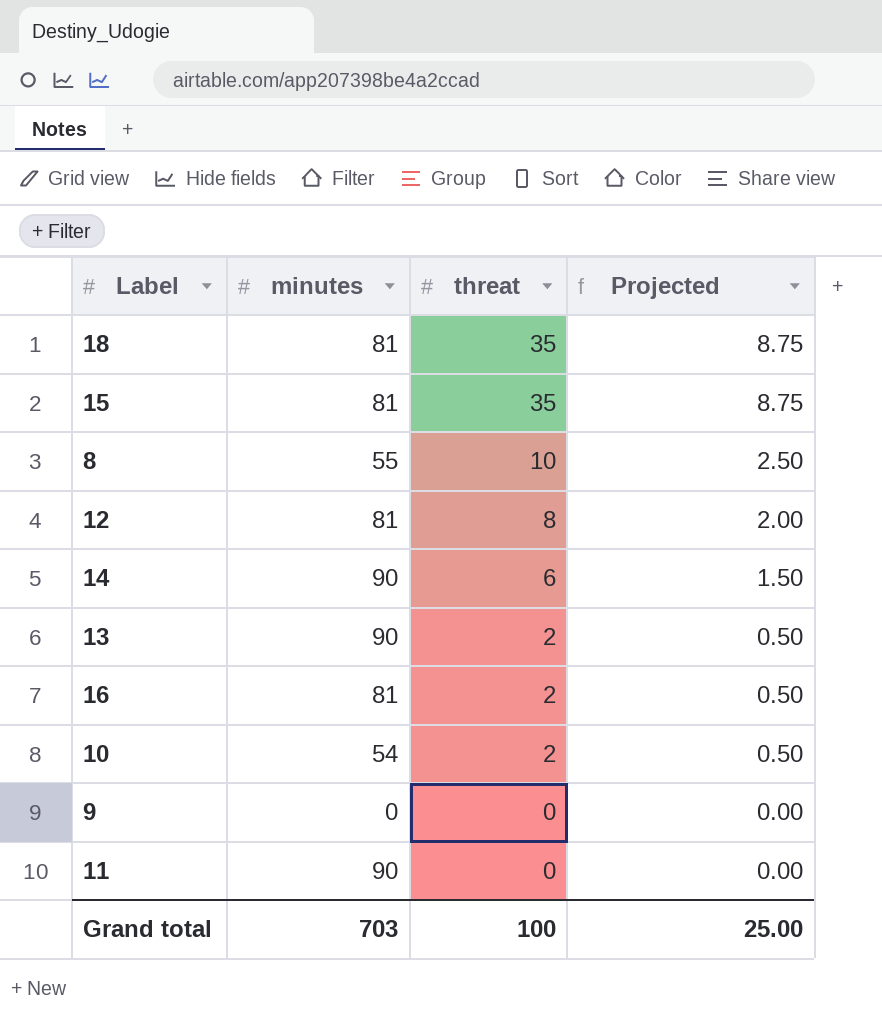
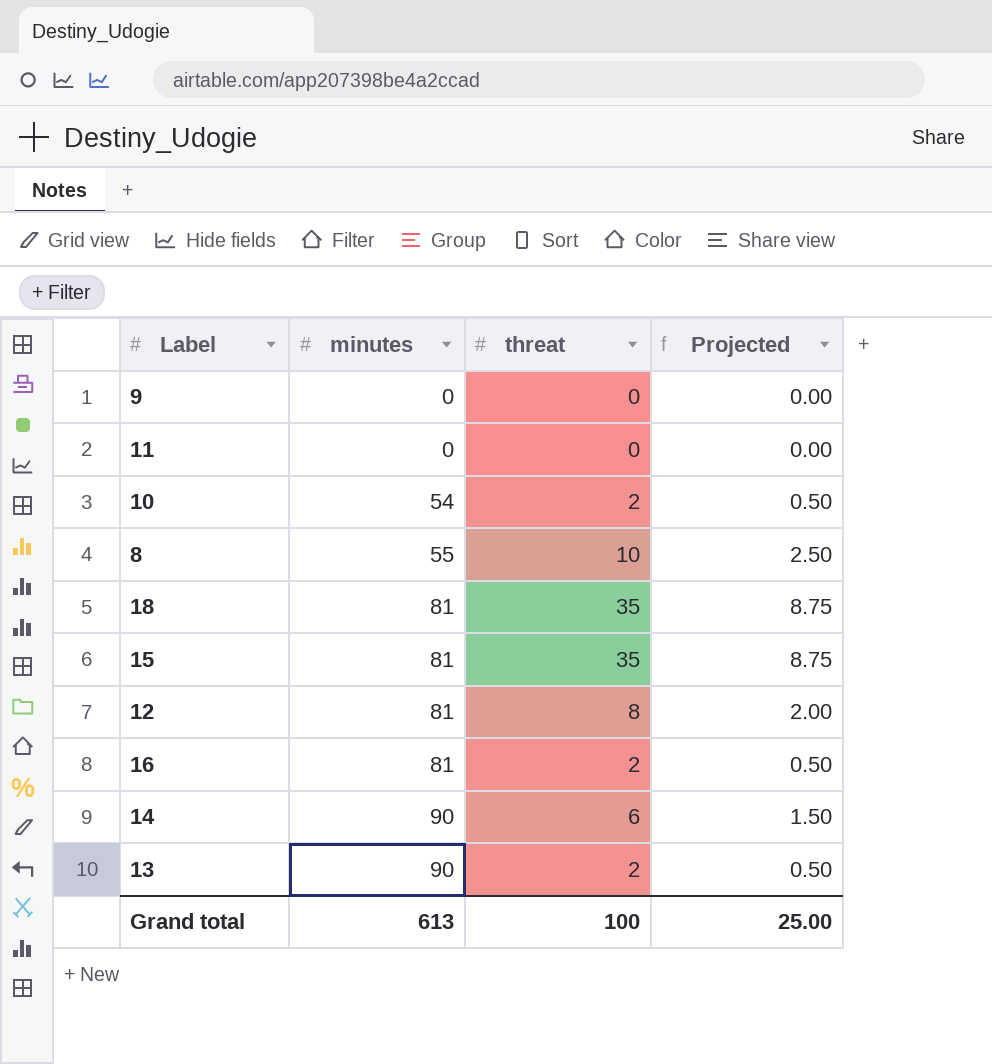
row order: threat descending -> minutes ascending
11 | minutes: 90 -> 0
Grand total | minutes: 703 -> 613

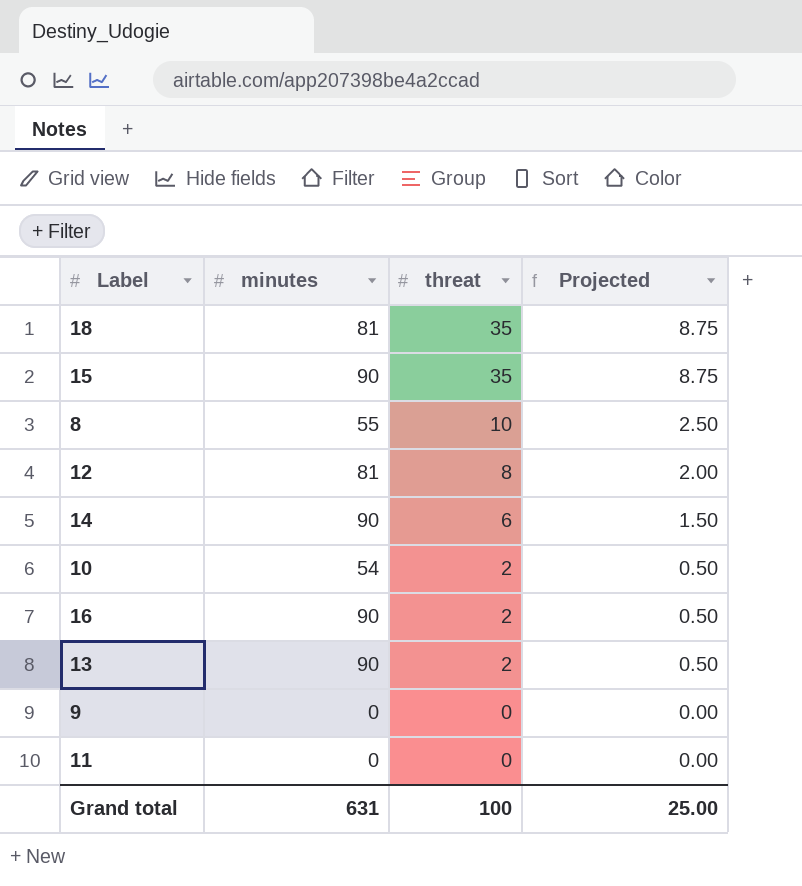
row order: minutes ascending -> threat descending
15 | minutes: 81 -> 90
16 | minutes: 81 -> 90
Grand total | minutes: 613 -> 631

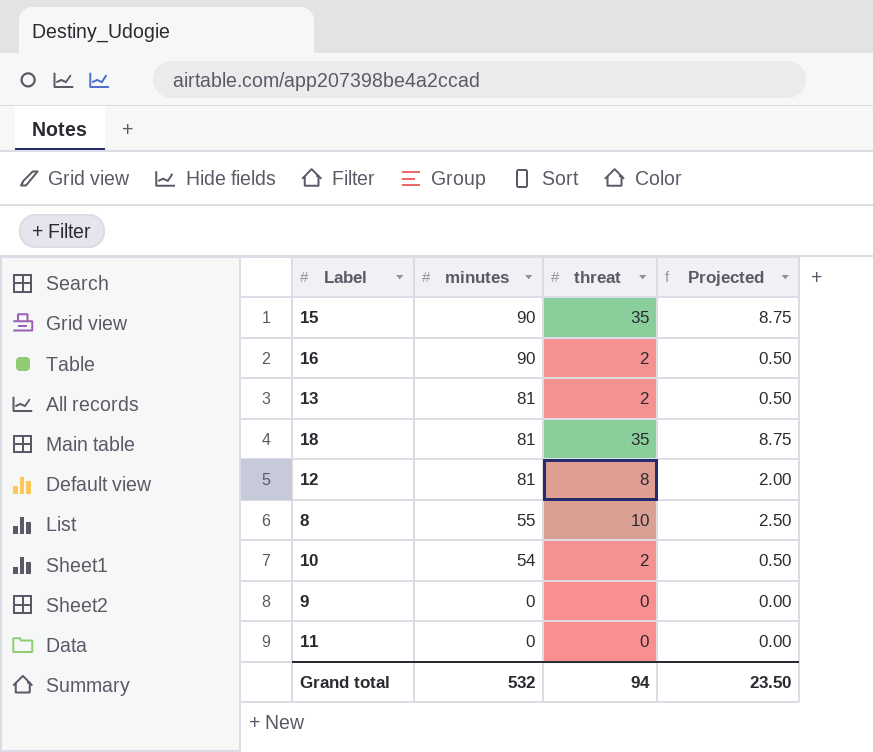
row order: threat descending -> minutes descending
row 14: 90 | 6 | 1.50 -> none
13 | minutes: 90 -> 81
Grand total | minutes: 631 -> 532
Grand total | threat: 100 -> 94
Grand total | Projected: 25.00 -> 23.50

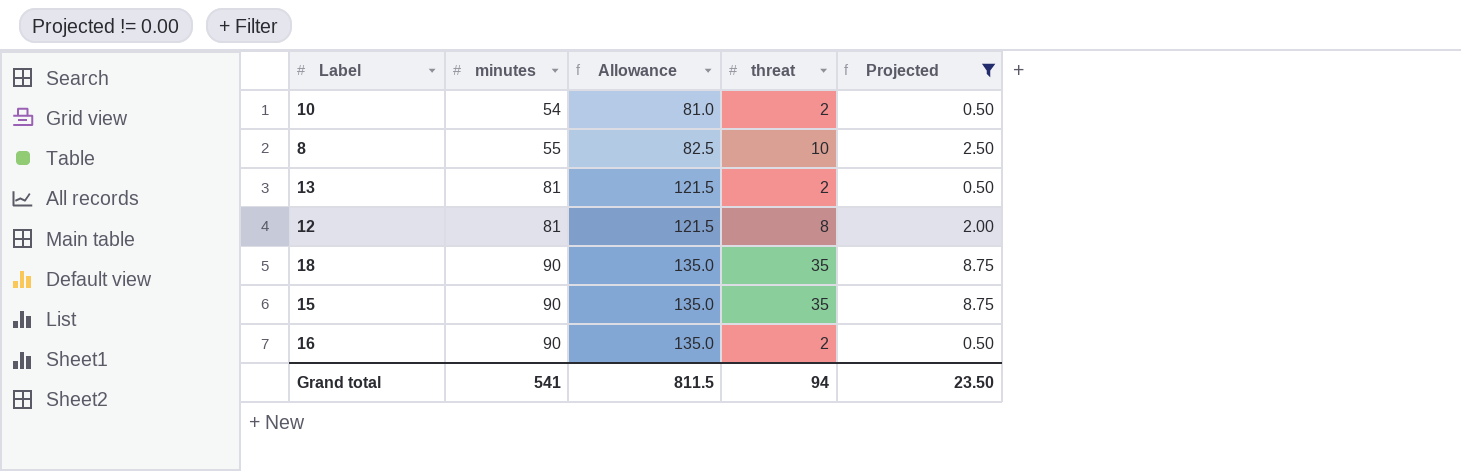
filter: none -> Projected != 0.00
row order: minutes descending -> minutes ascending
column Allowance | formula: none -> [minutes] * 1.5
18 | minutes: 81 -> 90
Grand total | minutes: 532 -> 541

